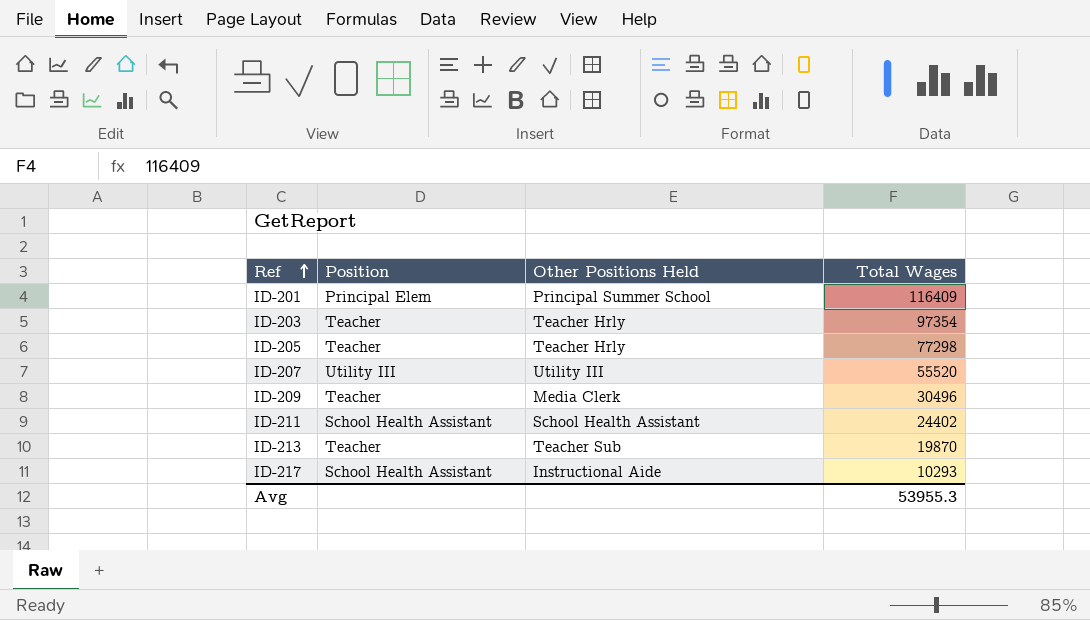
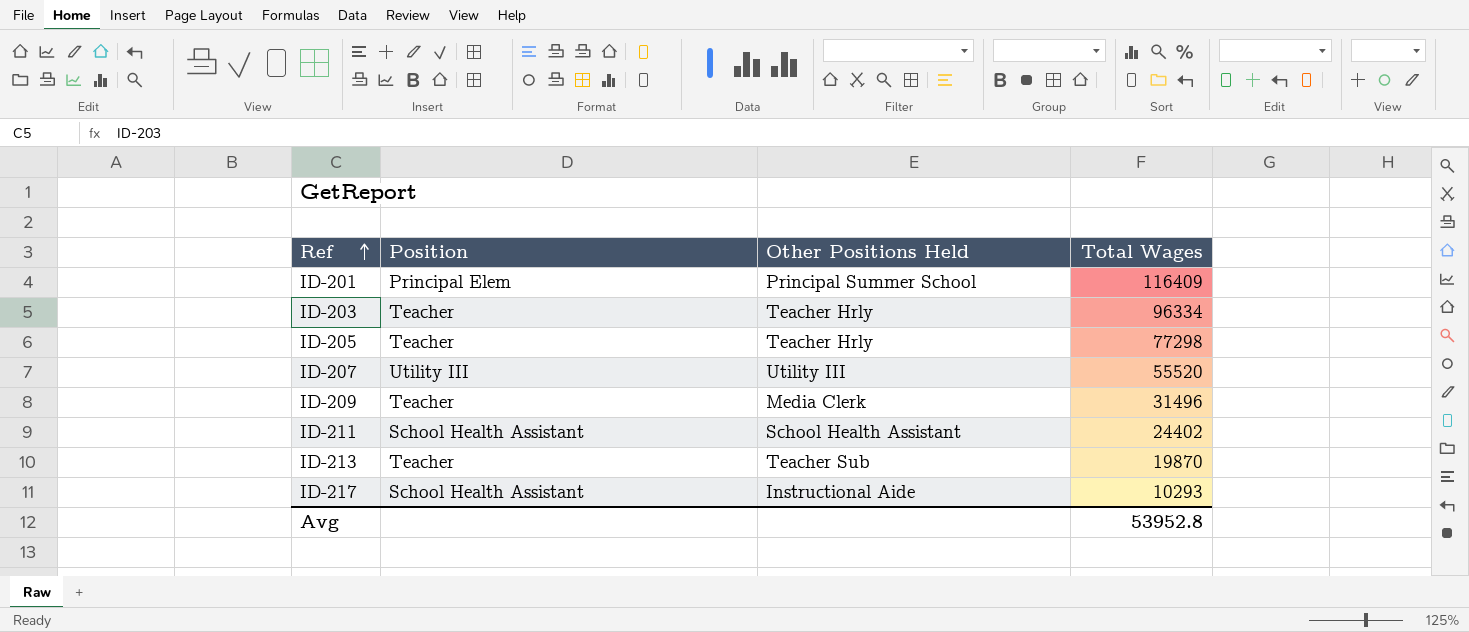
ID-203 | Total Wages: 97354 -> 96334
ID-209 | Total Wages: 30496 -> 31496
Avg | Total Wages: 53955.3 -> 53952.8

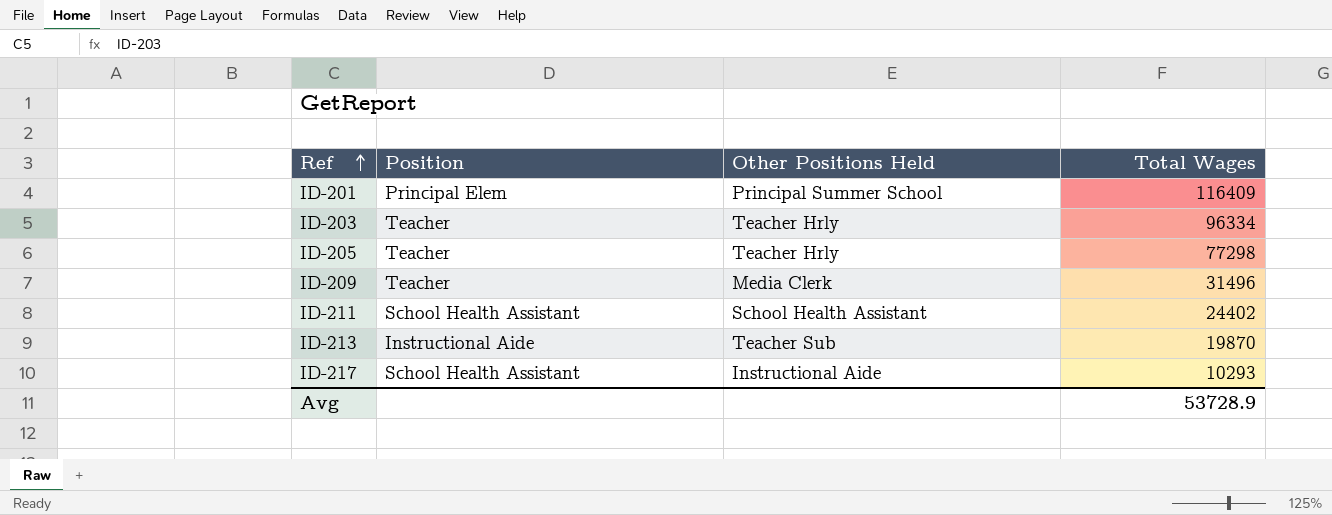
row ID-207: Utility III | Utility III | 55520 -> none
ID-213 | Position: Teacher -> Instructional Aide
Avg | Total Wages: 53952.8 -> 53728.9

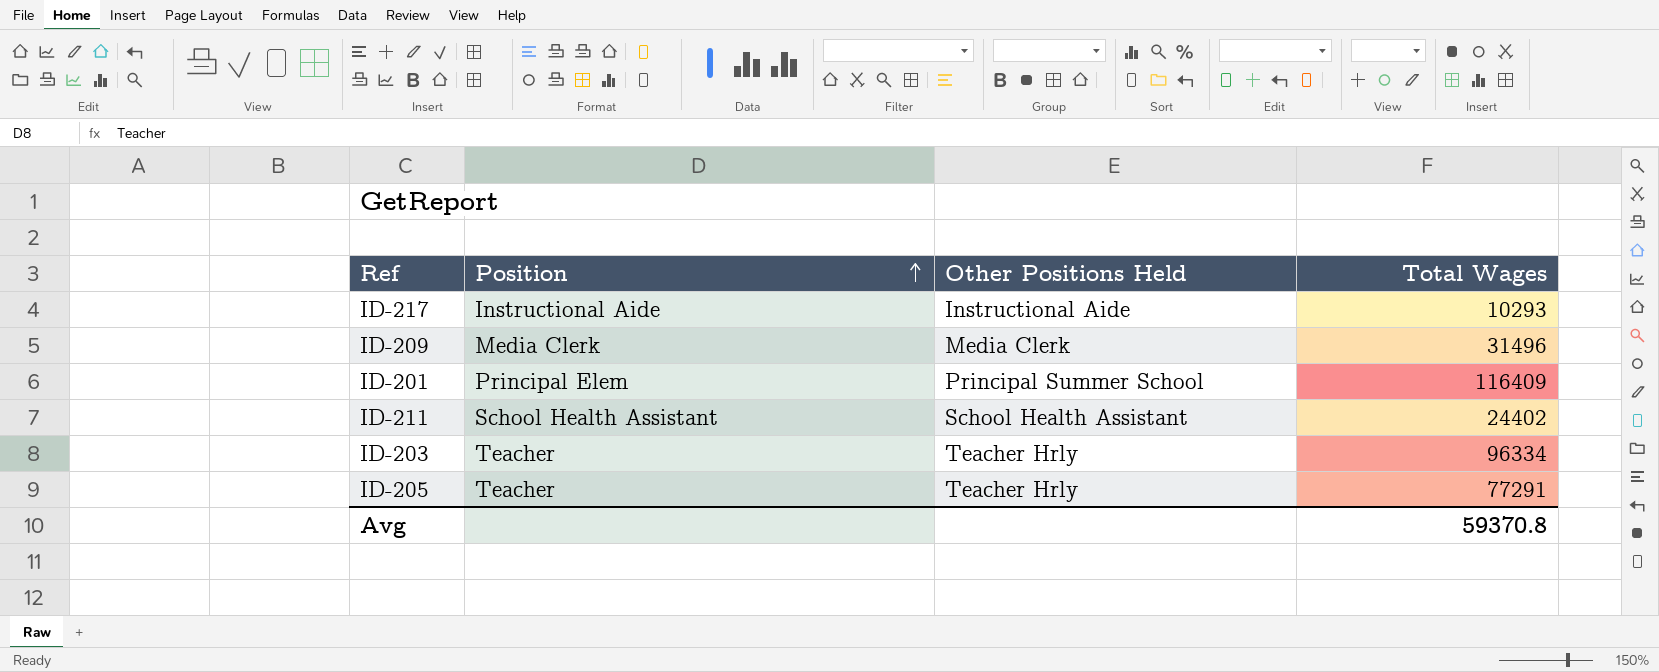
row order: Ref ascending -> Position ascending
row ID-213: Instructional Aide | Teacher Sub | 19870 -> none
ID-217 | Position: School Health Assistant -> Instructional Aide
ID-209 | Position: Teacher -> Media Clerk
ID-205 | Total Wages: 77298 -> 77291
Avg | Total Wages: 53728.9 -> 59370.8

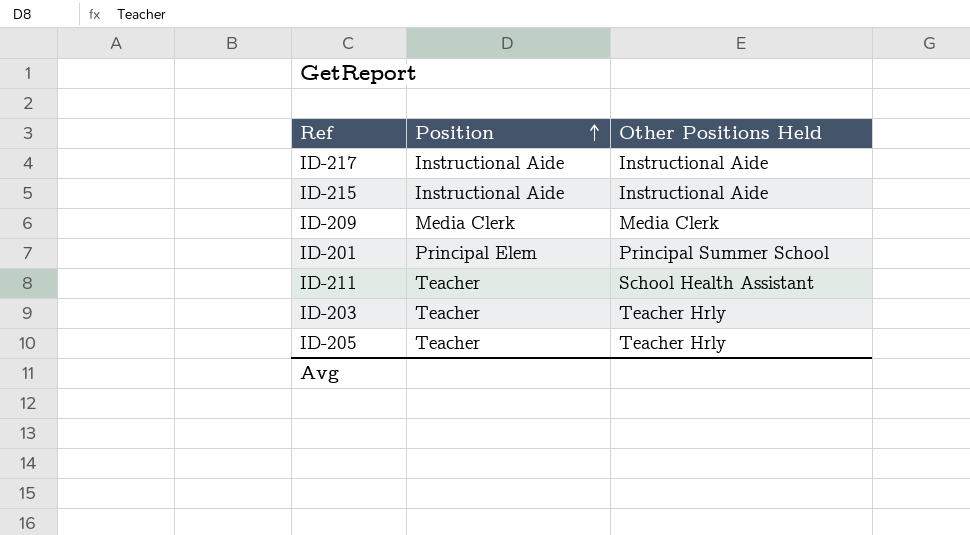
column Total Wages | position: 4 -> none
row ID-215: none -> Instructional Aide | Instructional Aide
ID-211 | Position: School Health Assistant -> Teacher

